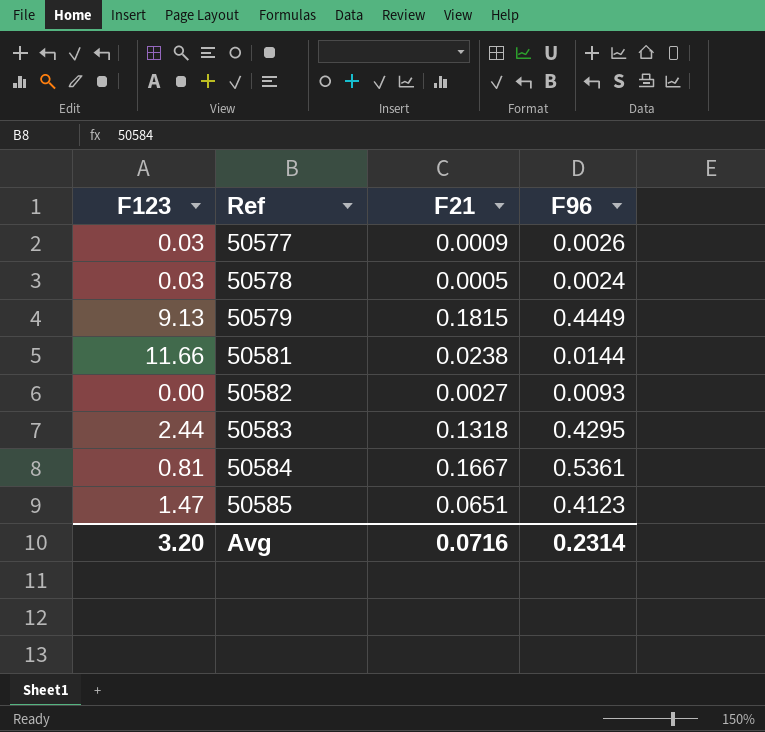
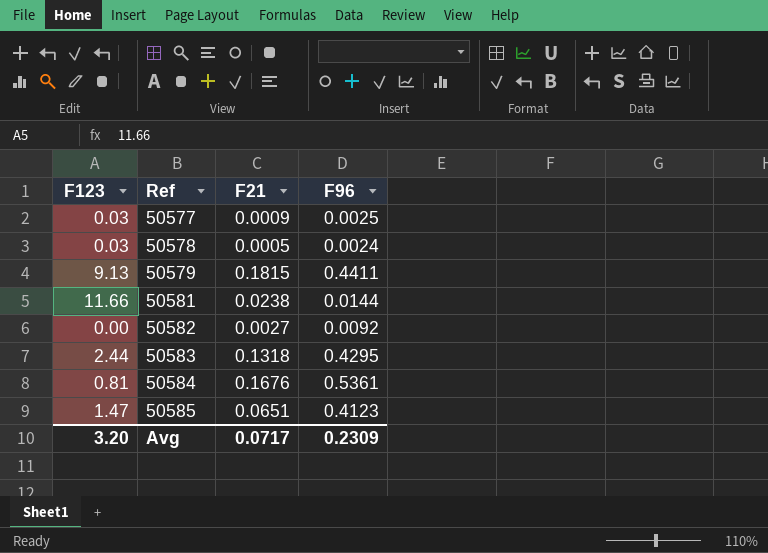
50577 | F96: 0.0026 -> 0.0025
50579 | F96: 0.4449 -> 0.4411
50582 | F96: 0.0093 -> 0.0092
50584 | F21: 0.1667 -> 0.1676
Avg | F21: 0.0716 -> 0.0717
Avg | F96: 0.2314 -> 0.2309

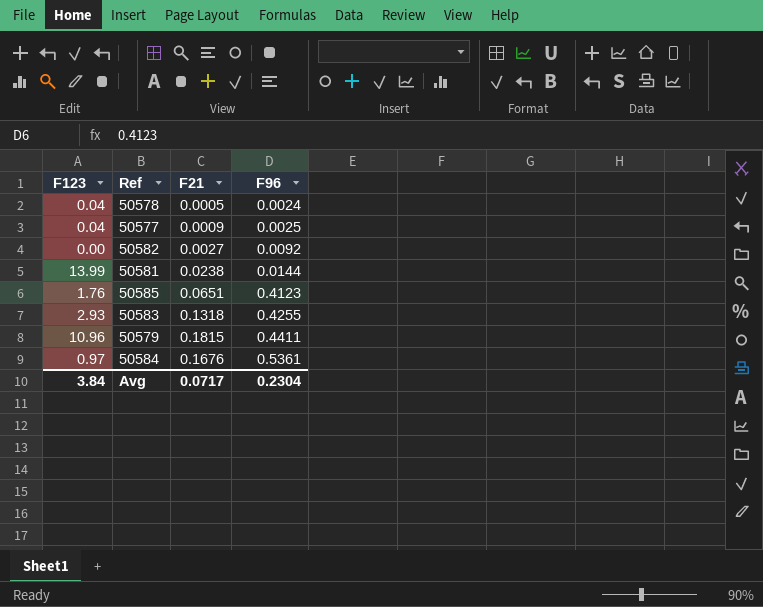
row order: Ref ascending -> F96 ascending
50578 | F123: 0.03 -> 0.04
50577 | F123: 0.03 -> 0.04
50581 | F123: 11.66 -> 13.99
50585 | F123: 1.47 -> 1.76
50583 | F123: 2.44 -> 2.93
50583 | F96: 0.4295 -> 0.4255
50579 | F123: 9.13 -> 10.96
50584 | F123: 0.81 -> 0.97
Avg | F123: 3.20 -> 3.84
Avg | F96: 0.2309 -> 0.2304

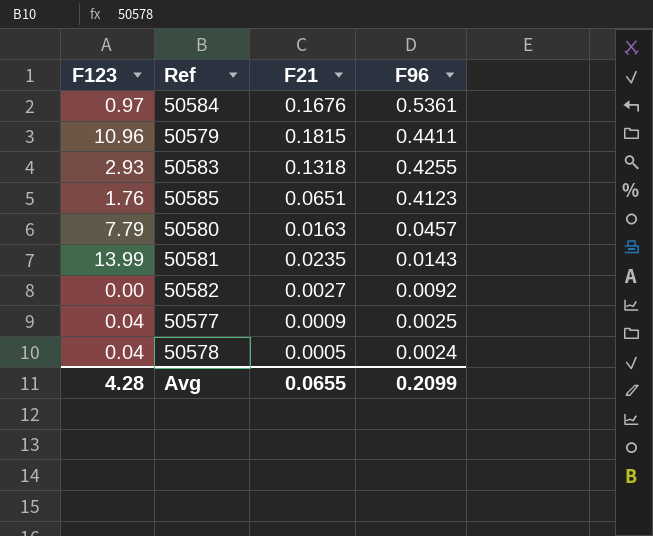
row order: F96 ascending -> F96 descending
row 50580: none -> 7.79 | 0.0163 | 0.0457
50581 | F21: 0.0238 -> 0.0235
50581 | F96: 0.0144 -> 0.0143
Avg | F123: 3.84 -> 4.28
Avg | F21: 0.0717 -> 0.0655
Avg | F96: 0.2304 -> 0.2099

